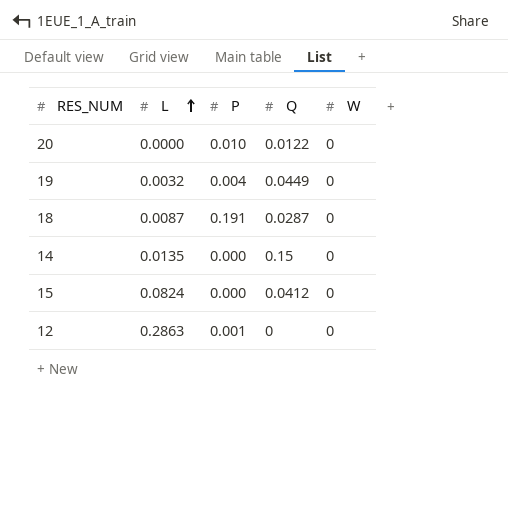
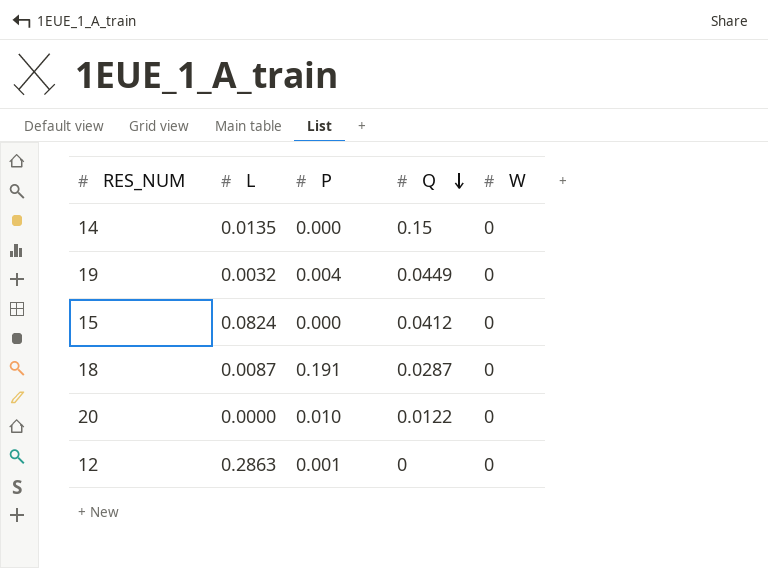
row order: L ascending -> Q descending

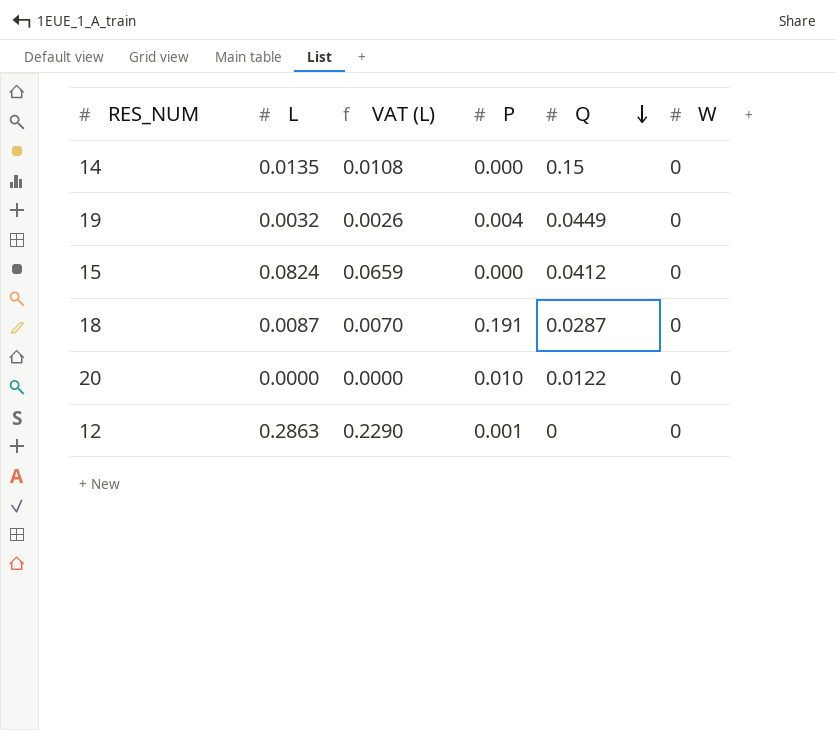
column VAT (L) | formula: none -> [L] * 0.8

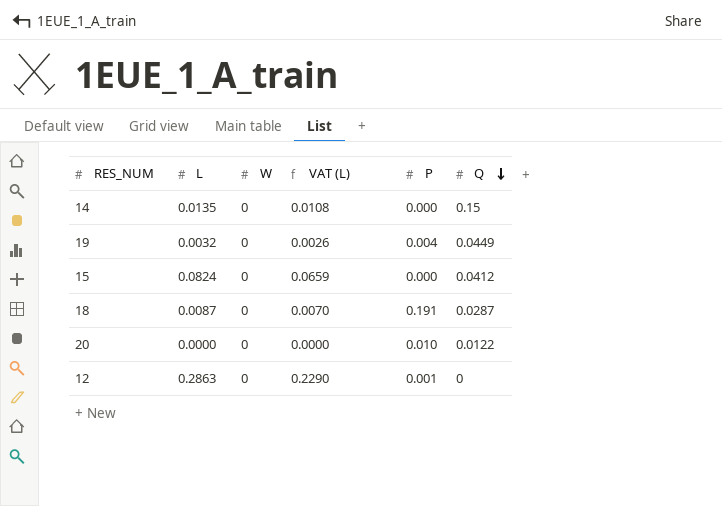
column W | position: 6 -> 3

